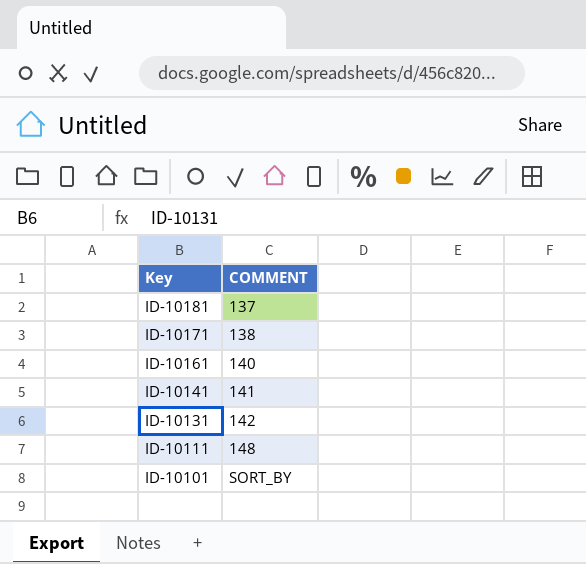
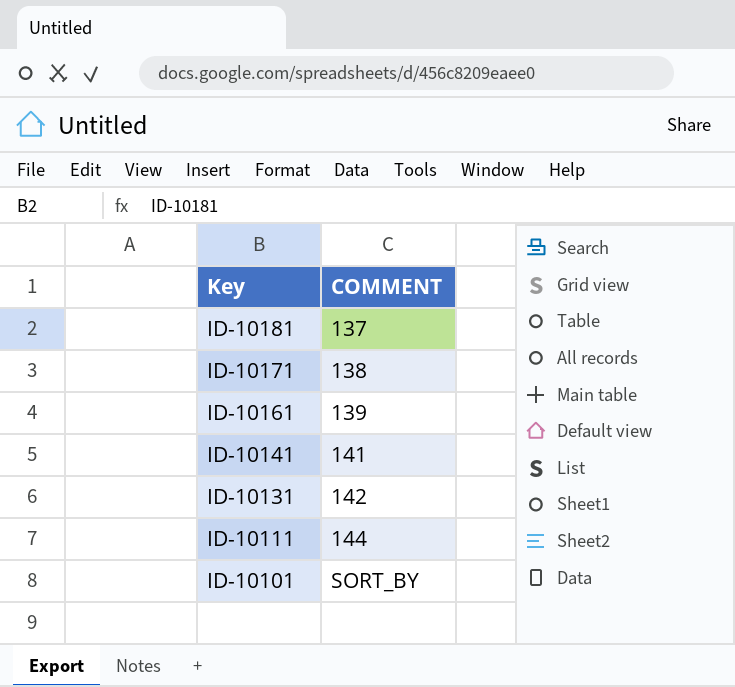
ID-10161 | COMMENT: 140 -> 139
ID-10111 | COMMENT: 148 -> 144

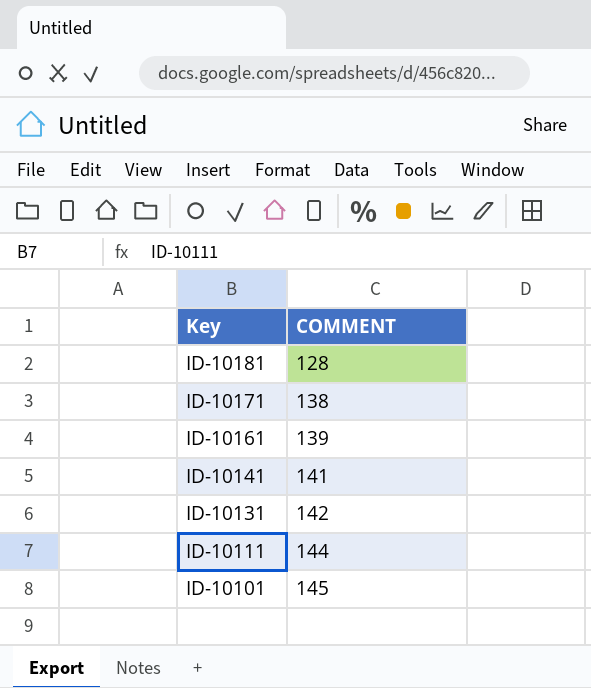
ID-10181 | COMMENT: 137 -> 128
ID-10101 | COMMENT: SORT_BY -> 145

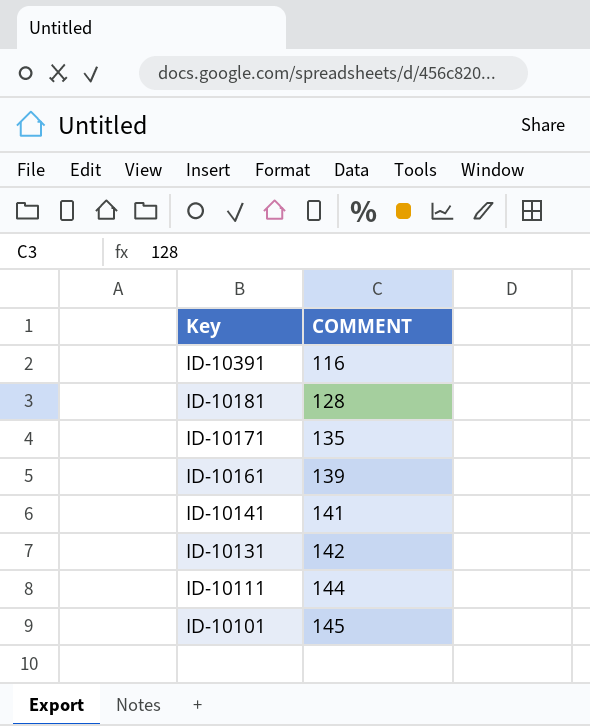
row ID-10391: none -> 116
ID-10171 | COMMENT: 138 -> 135

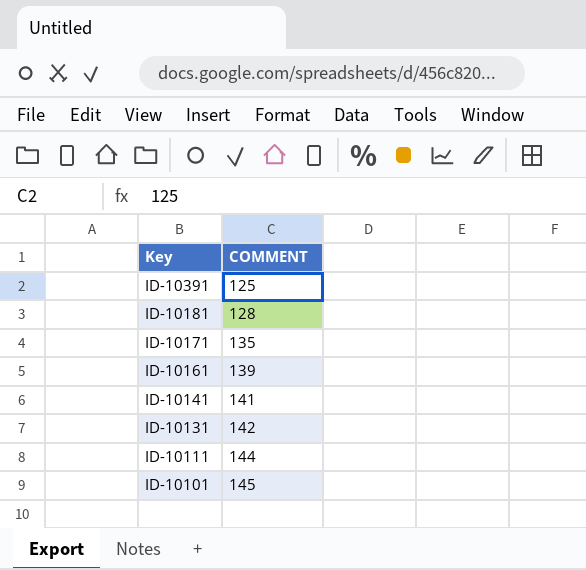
ID-10391 | COMMENT: 116 -> 125

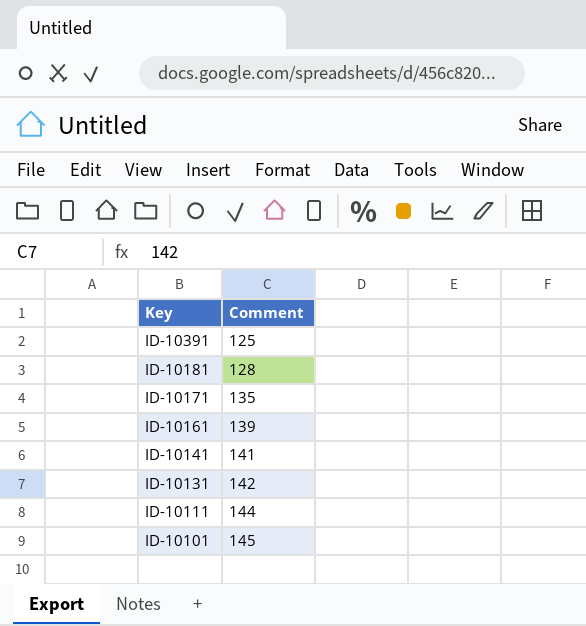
column name: COMMENT -> Comment

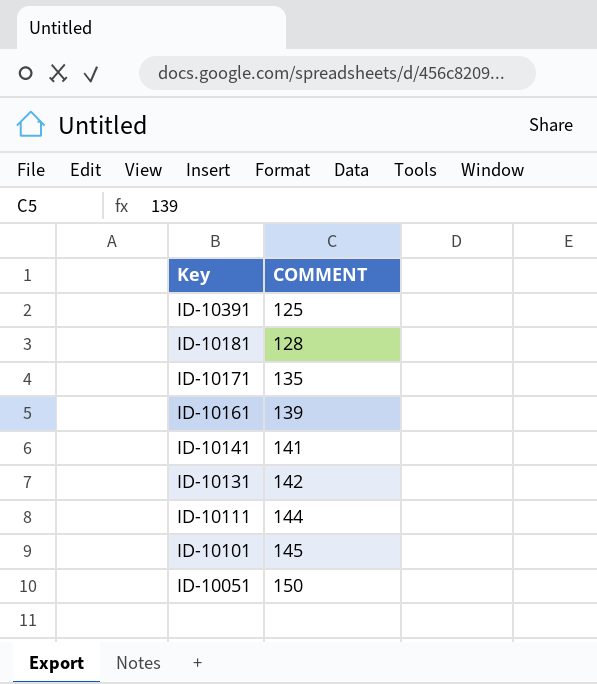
column name: Comment -> COMMENT
row ID-10051: none -> 150

